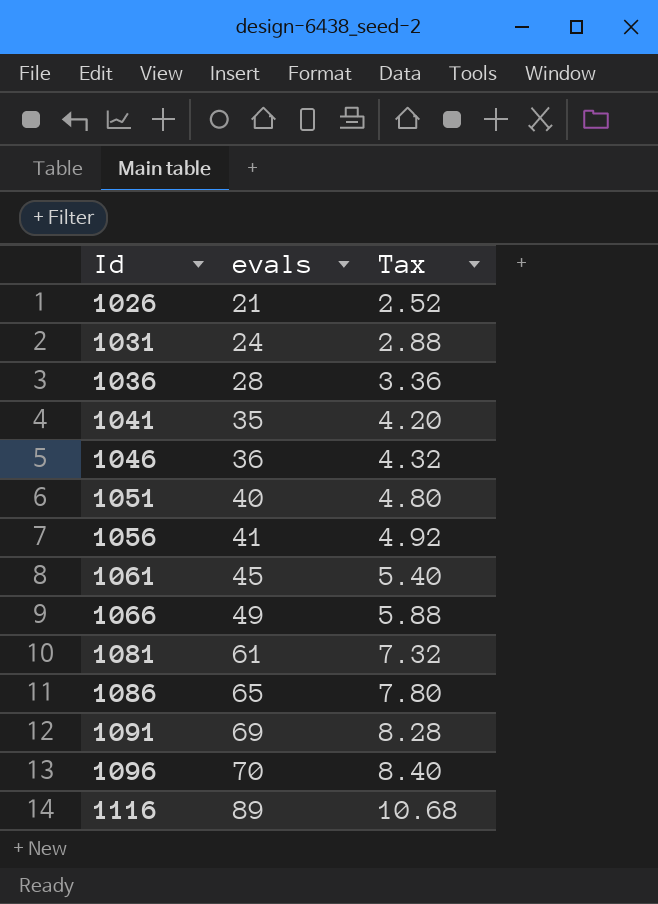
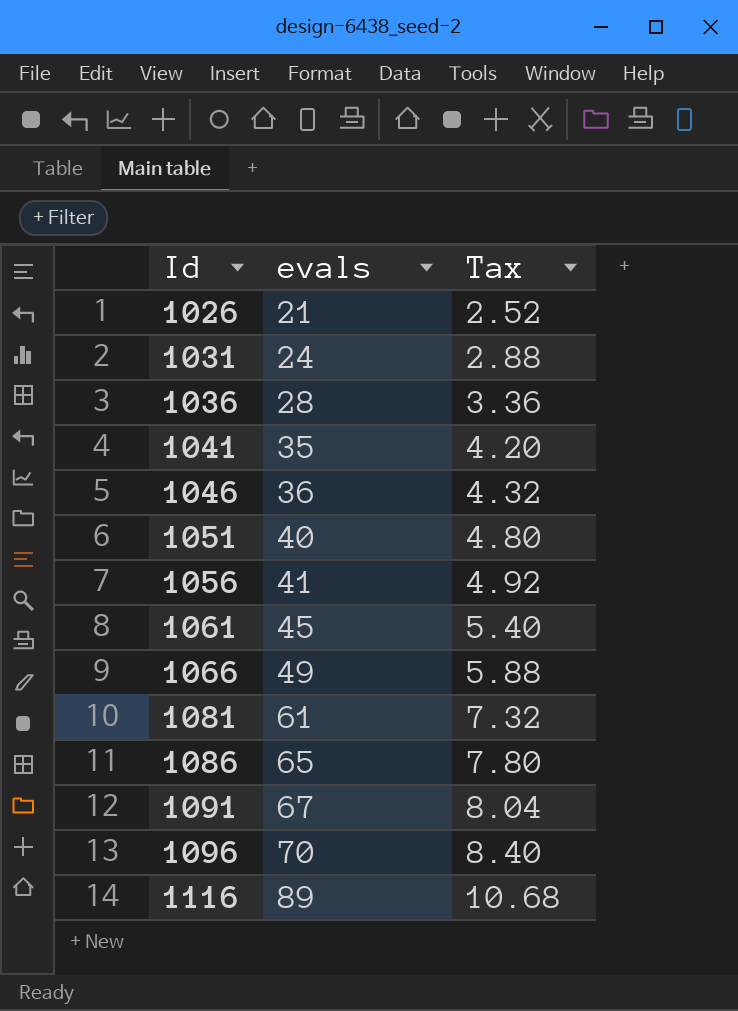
1091 | evals: 69 -> 67
1091 | Tax: 8.28 -> 8.04

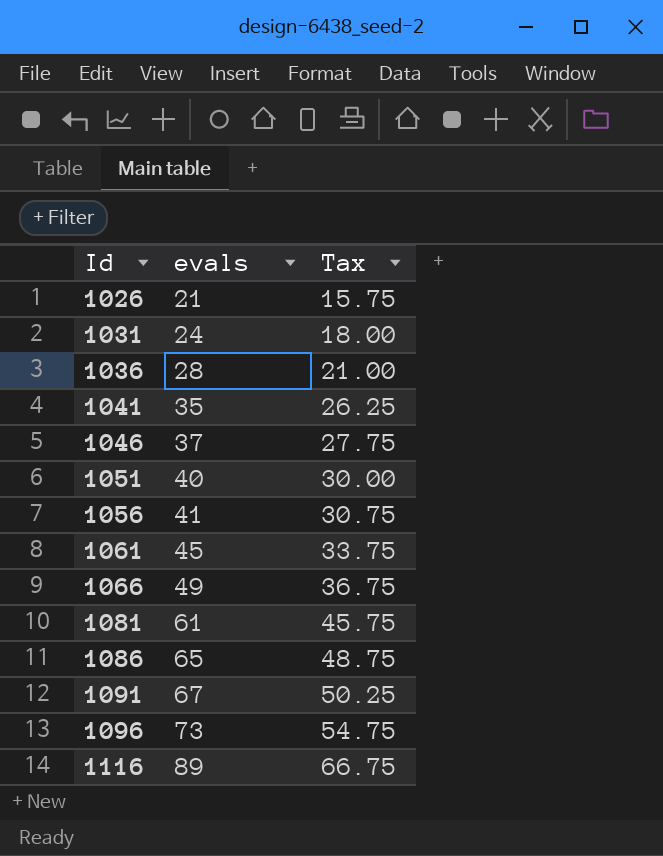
column Tax | formula: [evals] * 0.12 -> [evals] * 0.75
1046 | evals: 36 -> 37
1096 | evals: 70 -> 73

